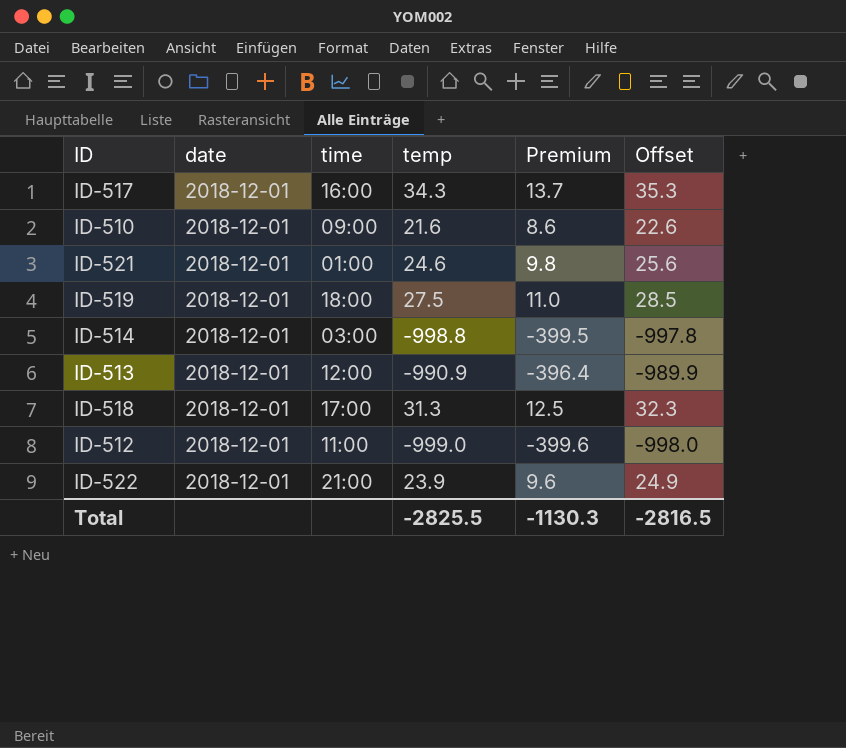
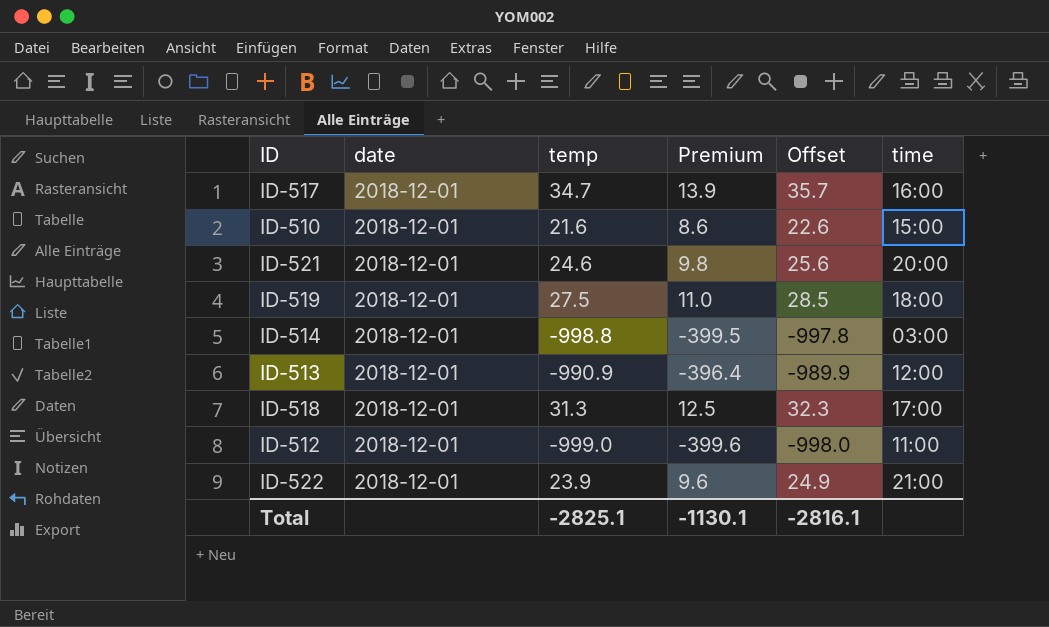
column time | position: 3 -> 6
ID-517 | temp: 34.3 -> 34.7
ID-517 | Premium: 13.7 -> 13.9
ID-517 | Offset: 35.3 -> 35.7
ID-510 | time: 09:00 -> 15:00
ID-521 | time: 01:00 -> 20:00
Total | temp: -2825.5 -> -2825.1
Total | Premium: -1130.3 -> -1130.1
Total | Offset: -2816.5 -> -2816.1

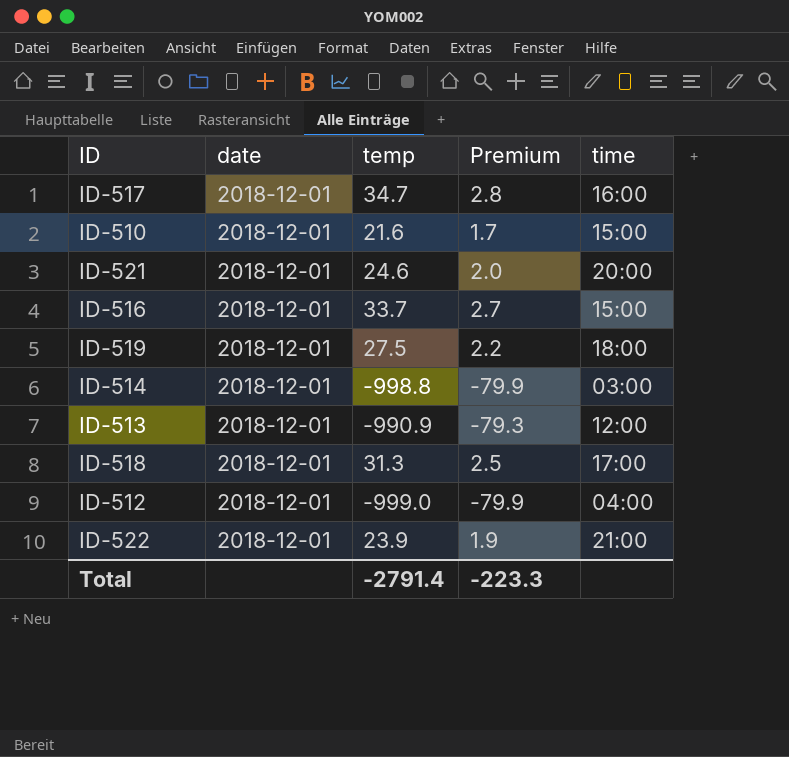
column Offset | formula: [temp] + 1 -> none
column Premium | formula: [temp] * 0.4 -> [temp] * 0.08
row ID-516: none -> 2018-12-01 | 33.7 | 2.7 | 15:00
ID-512 | time: 11:00 -> 04:00
Total | temp: -2825.1 -> -2791.4
Total | Premium: -1130.1 -> -223.3

